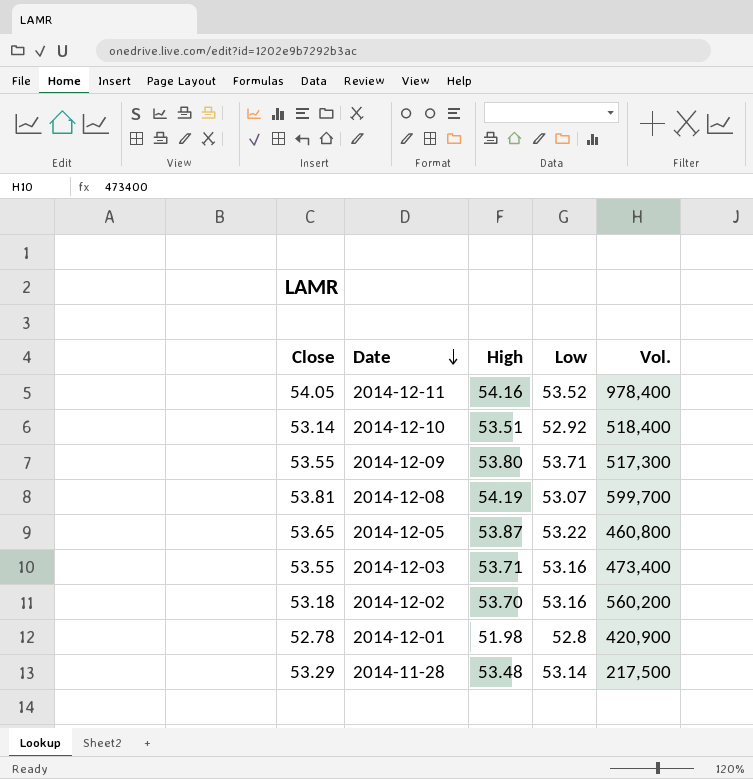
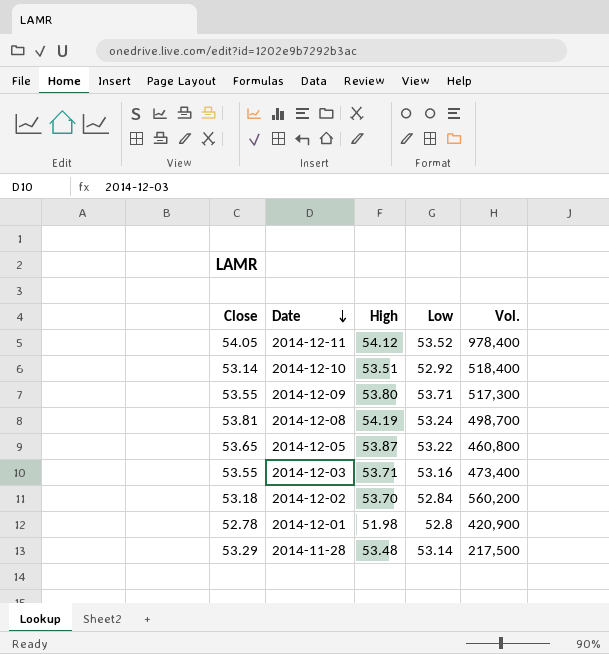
2014-12-11 | High: 54.16 -> 54.12
2014-12-08 | Low: 53.07 -> 53.24
2014-12-08 | Vol.: 599,700 -> 498,700
2014-12-02 | Low: 53.16 -> 52.84

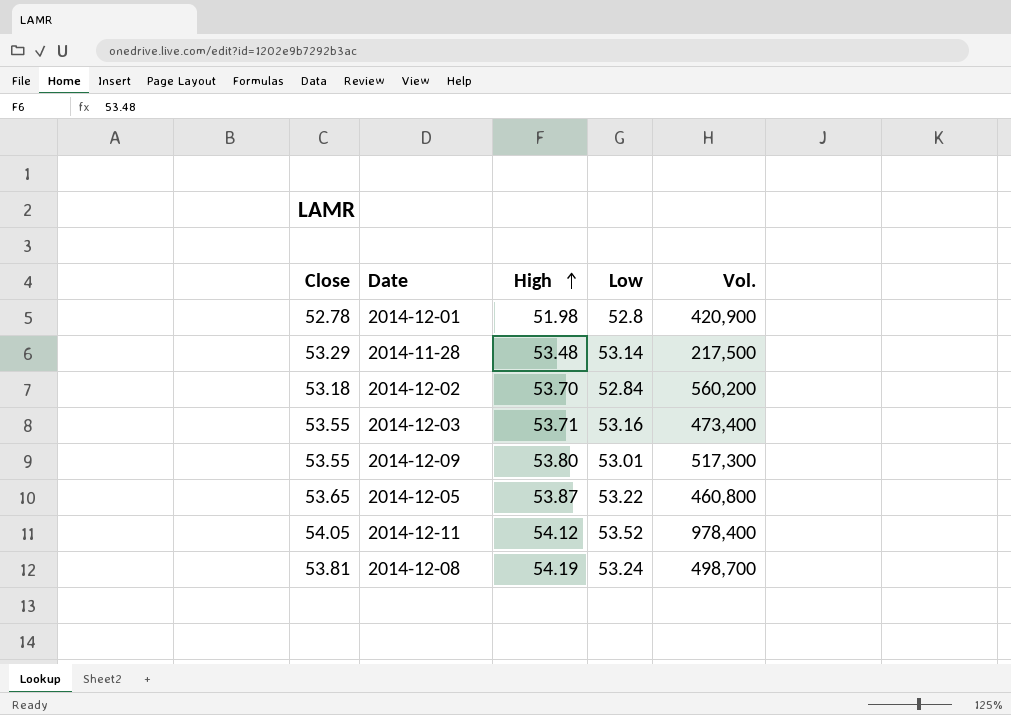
row order: Date descending -> High ascending
row 2014-12-10: 53.14 | 53.51 | 52.92 | 518,400 -> none
2014-12-09 | Low: 53.71 -> 53.01

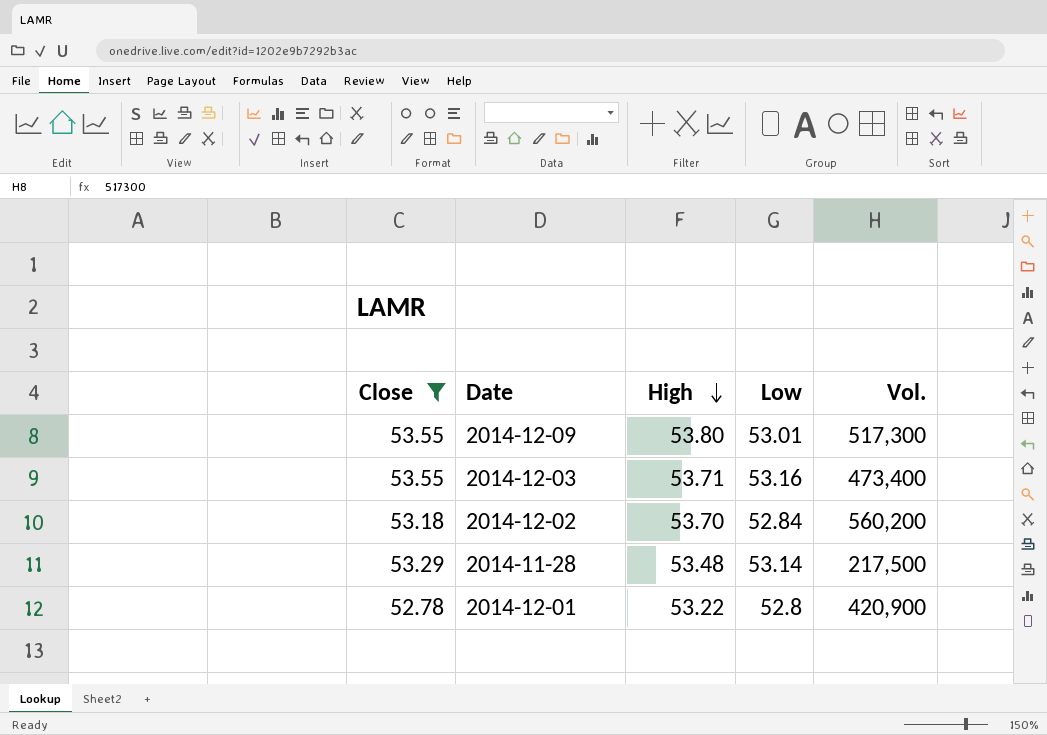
filter: none -> Close <= 53.55
row order: High ascending -> High descending
2014-12-01 | High: 51.98 -> 53.22

